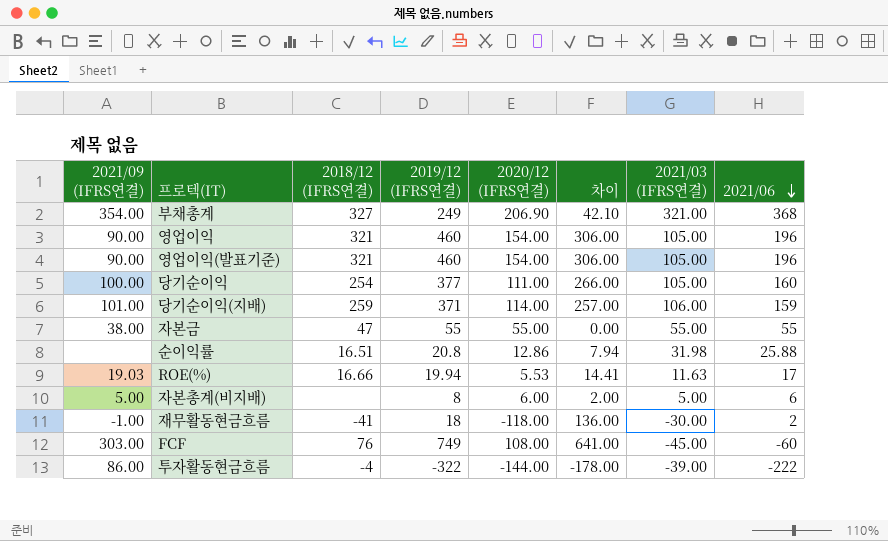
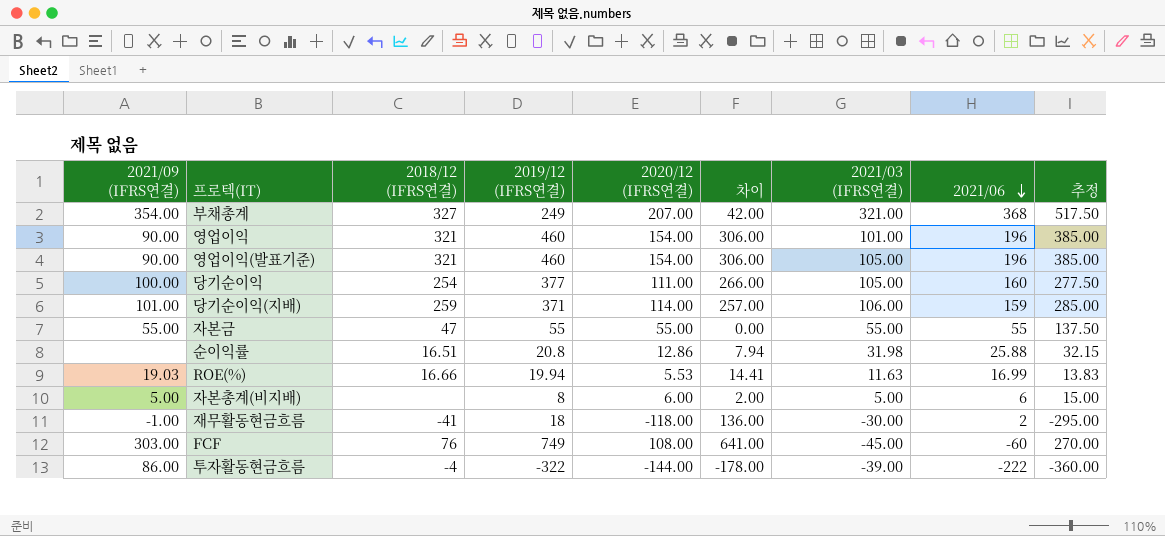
column 추정 | formula: none -> [2020/12 (IFRS연결)] * 2.5
부채총계 | 2020/12 (IFRS연결): 206.90 -> 207.00
부채총계 | 차이: 42.10 -> 42.00
영업이익 | 2021/03 (IFRS연결): 105.00 -> 101.00
자본금 | 2021/09 (IFRS연결): 38.00 -> 55.00
ROE(%) | 2021/06: 17 -> 16.99

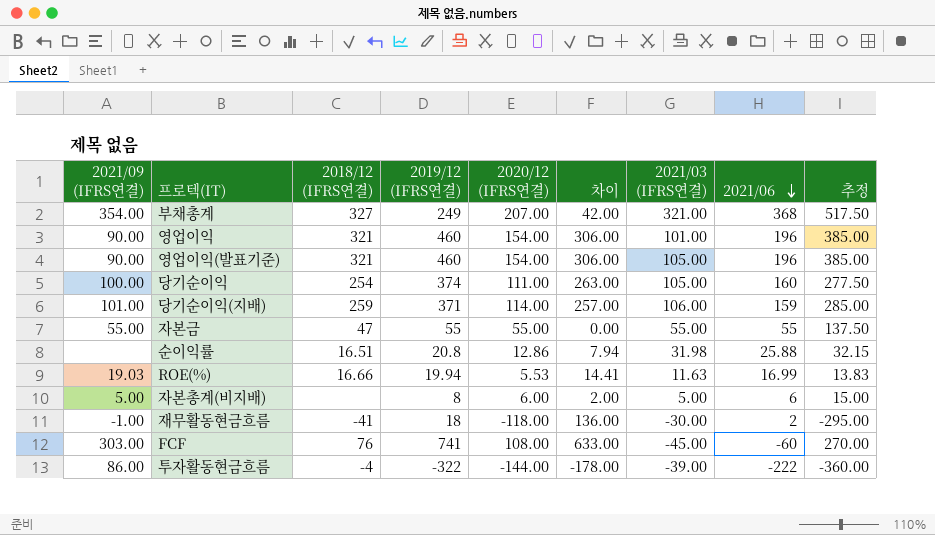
당기순이익 | 2019/12 (IFRS연결): 377 -> 374
당기순이익 | 차이: 266.00 -> 263.00
FCF | 2019/12 (IFRS연결): 749 -> 741
FCF | 차이: 641.00 -> 633.00

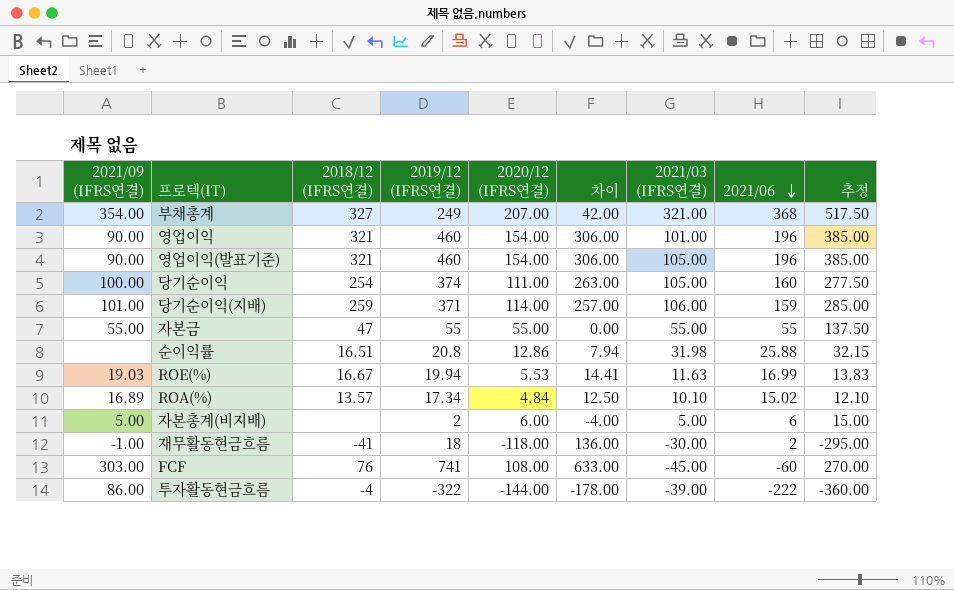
ROE(%) | 2018/12 (IFRS연결): 16.66 -> 16.67
row ROA(%): none -> 16.89 | 13.57 | 17.34 | 4.84 | 12.50 | 10.10 | 15.02 | 12.10
자본총계(비지배) | 2019/12 (IFRS연결): 8 -> 2
자본총계(비지배) | 차이: 2.00 -> -4.00

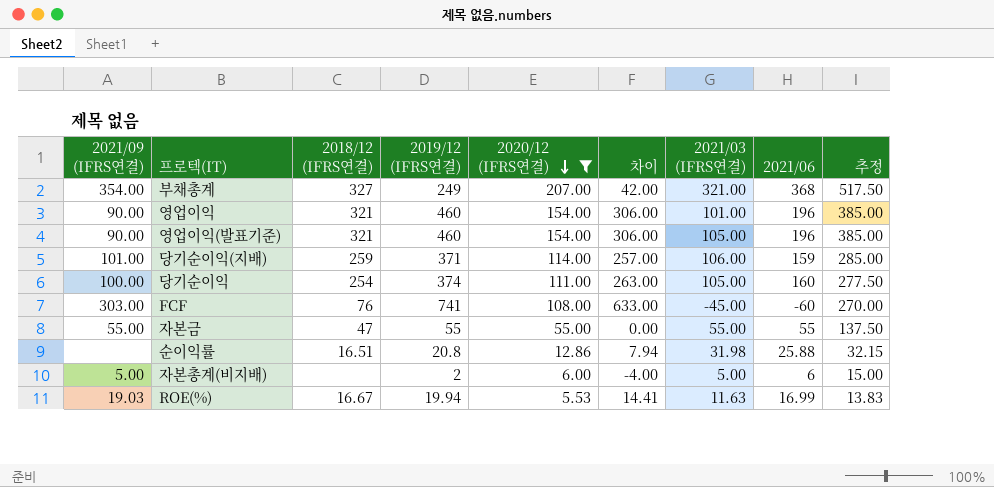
filter: none -> 2020/12 (IFRS연결) >= 5.53
row order: 2021/06 descending -> 2020/12 (IFRS연결) descending

